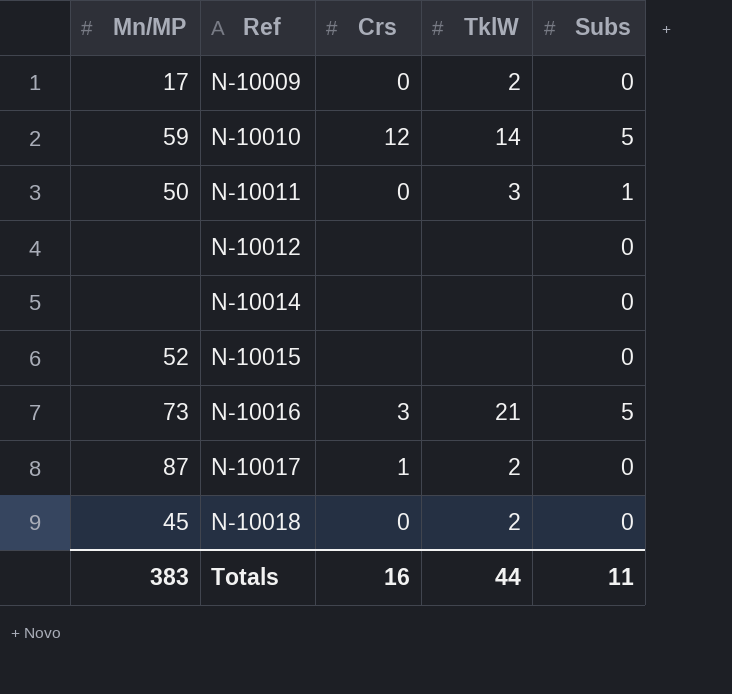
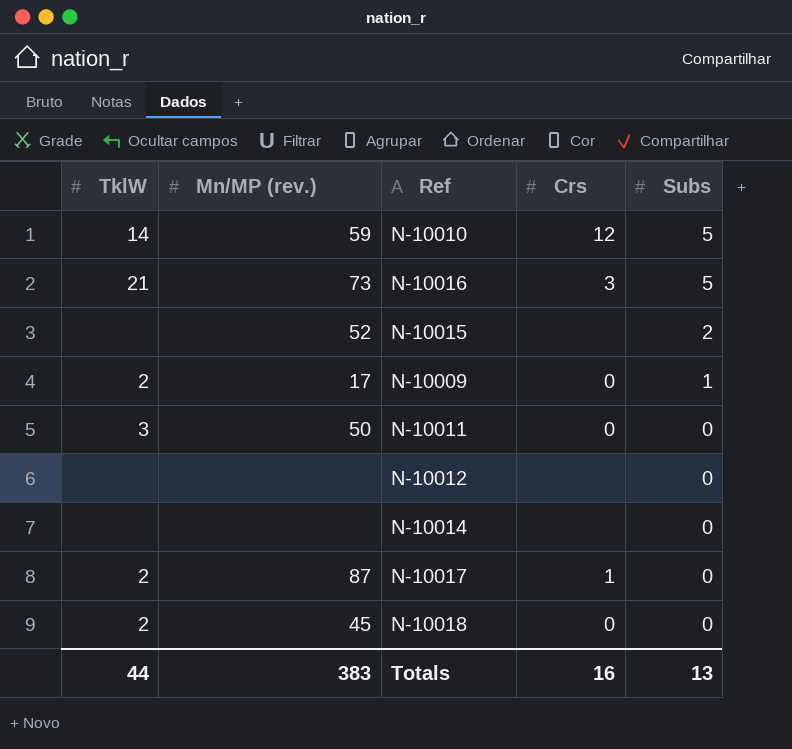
row order: Ref ascending -> Subs descending
column TklW | position: 4 -> 1
column name: Mn/MP -> Mn/MP (rev.)
N-10015 | Subs: 0 -> 2
N-10009 | Subs: 0 -> 1
N-10011 | Subs: 1 -> 0
Totals | Subs: 11 -> 13

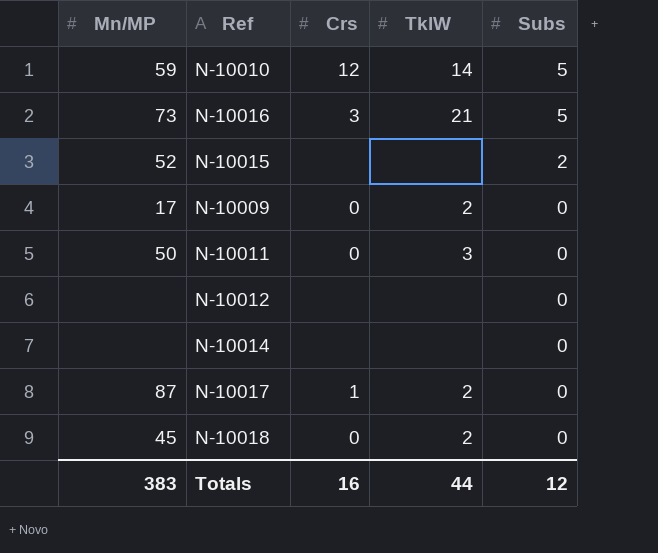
column name: Mn/MP (rev.) -> Mn/MP
column TklW | position: 1 -> 4
N-10009 | Subs: 1 -> 0
Totals | Subs: 13 -> 12

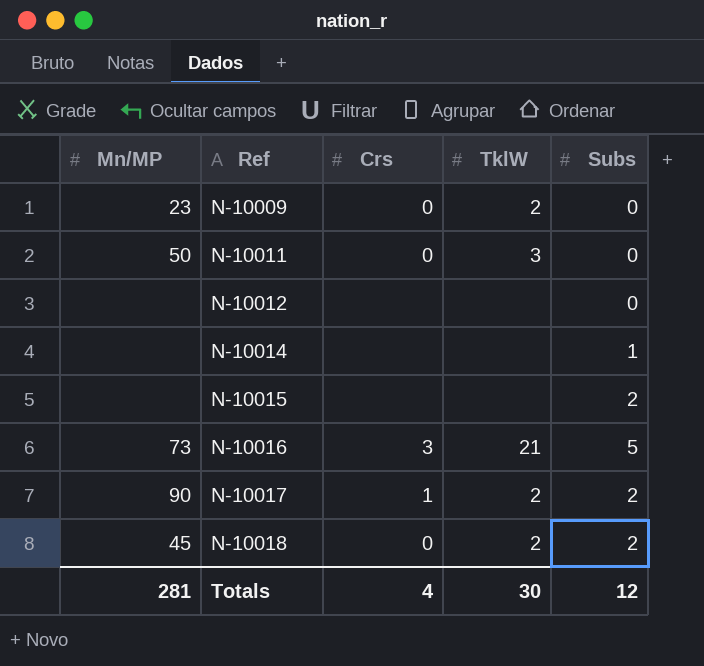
row order: Subs descending -> Ref ascending
row N-10010: 59 | 12 | 14 | 5 -> none
N-10009 | Mn/MP: 17 -> 23
N-10014 | Subs: 0 -> 1
N-10015 | Mn/MP: 52 -> none
N-10017 | Mn/MP: 87 -> 90
N-10017 | Subs: 0 -> 2
N-10018 | Subs: 0 -> 2
Totals | Mn/MP: 383 -> 281
Totals | Crs: 16 -> 4
Totals | TklW: 44 -> 30

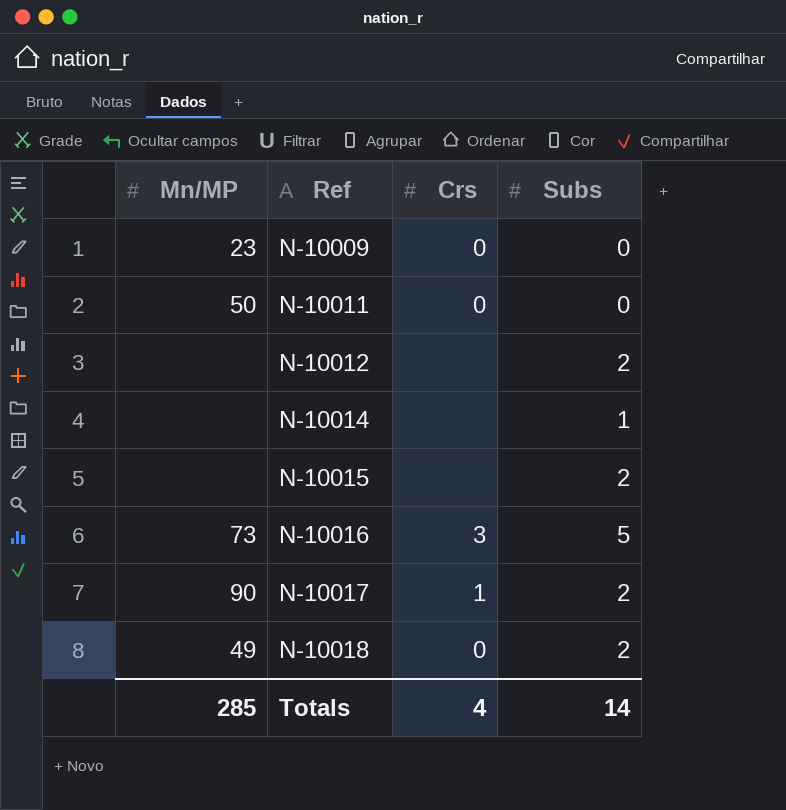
column TklW | position: 4 -> none
N-10012 | Subs: 0 -> 2
N-10018 | Mn/MP: 45 -> 49
Totals | Mn/MP: 281 -> 285
Totals | Subs: 12 -> 14

